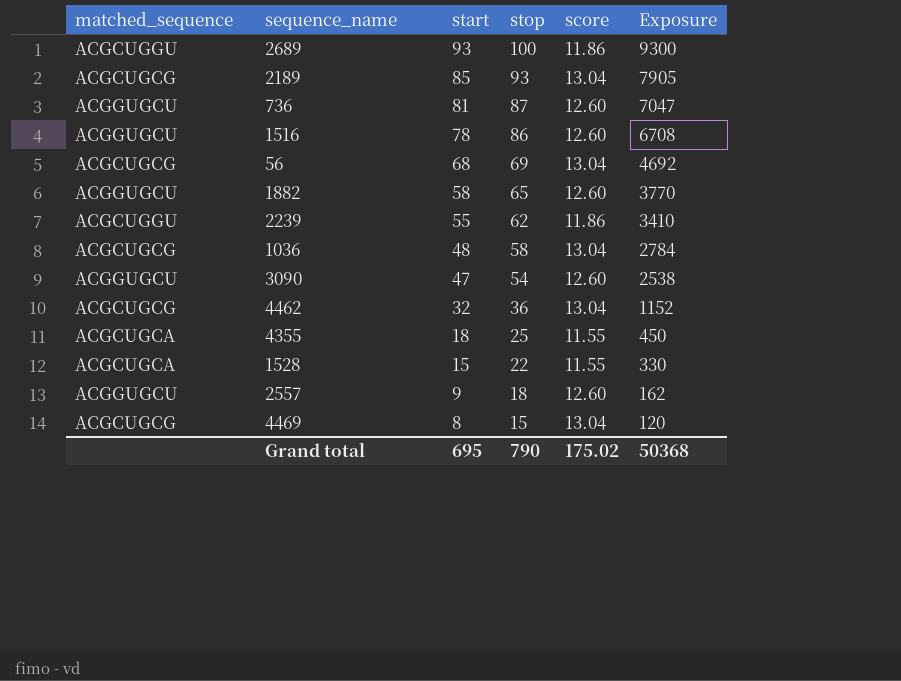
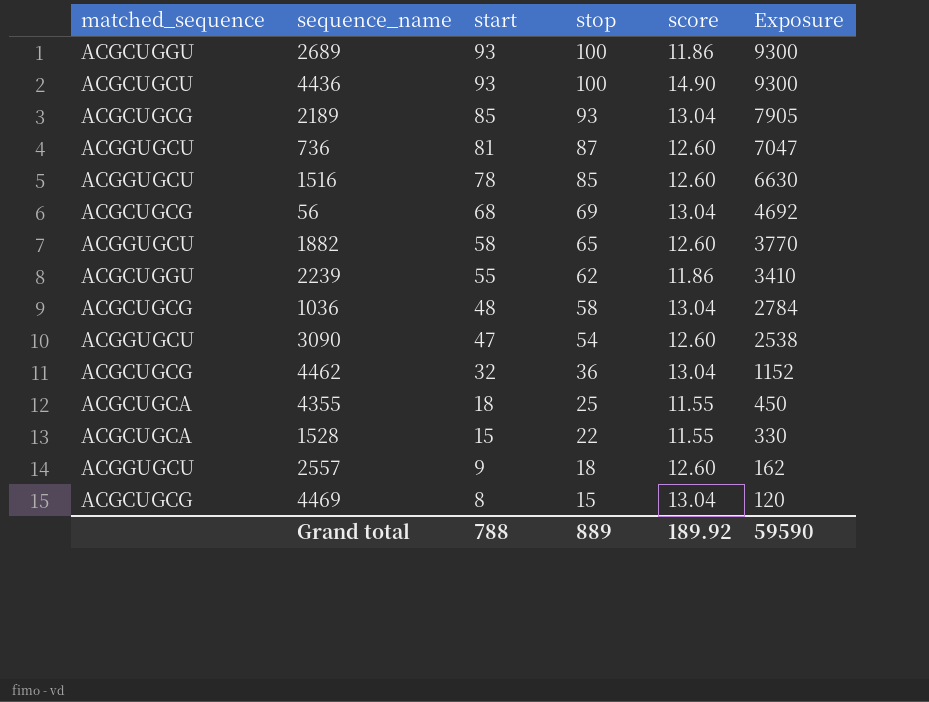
row 4436: none -> ACGCUGCU | 93 | 100 | 14.90 | 9300
1516 | stop: 86 -> 85
1516 | Exposure: 6708 -> 6630
Grand total | start: 695 -> 788
Grand total | stop: 790 -> 889
Grand total | score: 175.02 -> 189.92
Grand total | Exposure: 50368 -> 59590

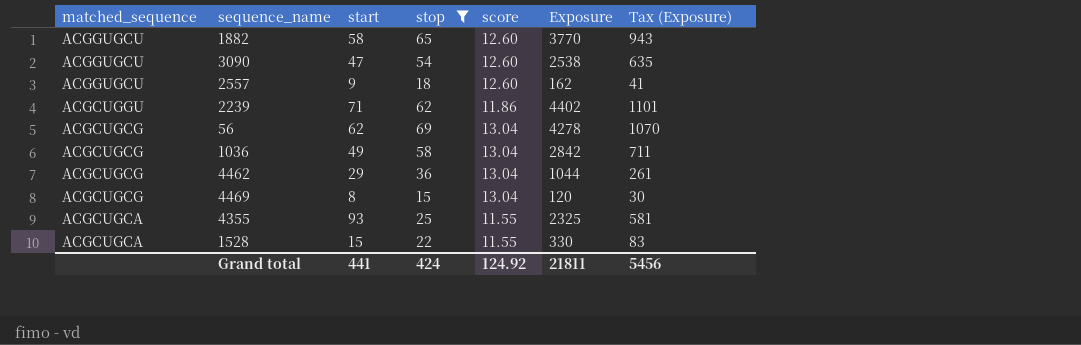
filter: none -> stop <= 69
row order: start descending -> matched_sequence descending
column Tax (Exposure) | formula: none -> [Exposure] * 0.25
2239 | start: 55 -> 71
2239 | Exposure: 3410 -> 4402
56 | start: 68 -> 62
56 | Exposure: 4692 -> 4278
1036 | start: 48 -> 49
1036 | Exposure: 2784 -> 2842
4462 | start: 32 -> 29
4462 | Exposure: 1152 -> 1044
4355 | start: 18 -> 93
4355 | Exposure: 450 -> 2325
Grand total | start: 788 -> 441
Grand total | stop: 889 -> 424
Grand total | score: 189.92 -> 124.92
Grand total | Exposure: 59590 -> 21811

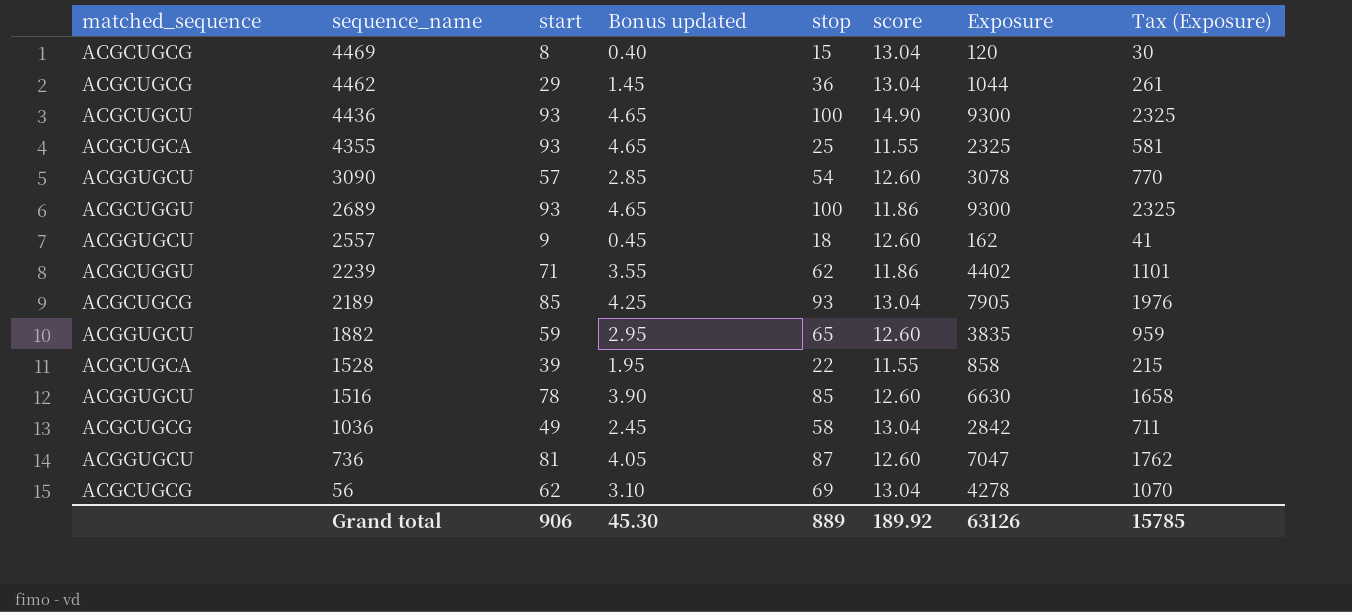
filter: stop <= 69 -> none
row order: matched_sequence descending -> sequence_name descending
column Bonus updated | formula: none -> [start] * 0.05
3090 | start: 47 -> 57
3090 | Exposure: 2538 -> 3078
3090 | Tax (Exposure): 635 -> 770
1882 | start: 58 -> 59
1882 | Exposure: 3770 -> 3835
1882 | Tax (Exposure): 943 -> 959
1528 | start: 15 -> 39
1528 | Exposure: 330 -> 858
1528 | Tax (Exposure): 83 -> 215
Grand total | start: 441 -> 906
Grand total | stop: 424 -> 889
Grand total | score: 124.92 -> 189.92
Grand total | Exposure: 21811 -> 63126
Grand total | Tax (Exposure): 5456 -> 15785

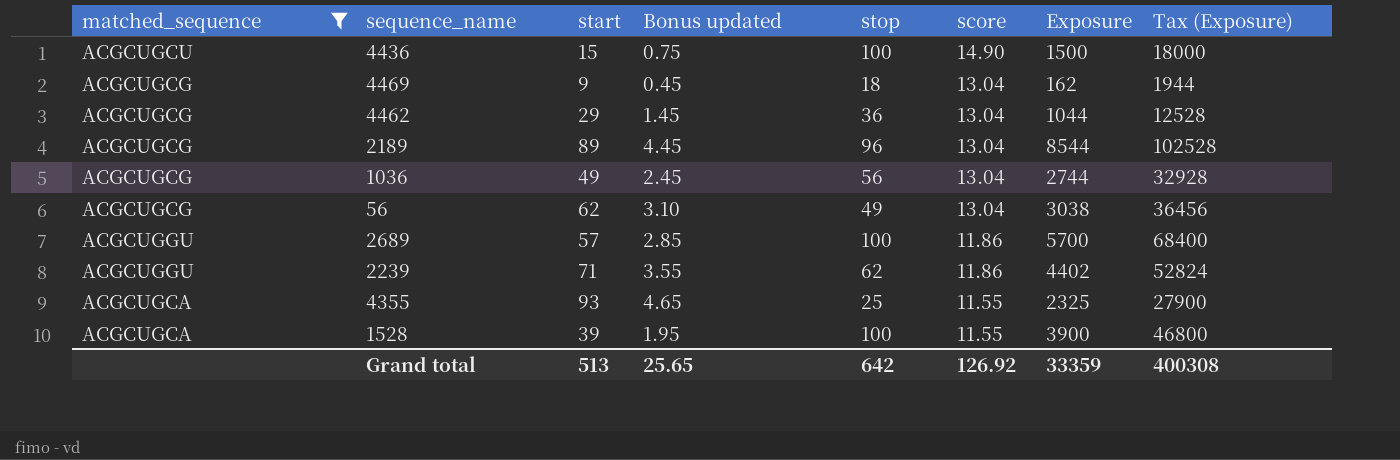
filter: none -> matched_sequence != ACGGUGCU
row order: sequence_name descending -> score descending
column Tax (Exposure) | formula: [Exposure] * 0.25 -> [Exposure] * 12
4436 | start: 93 -> 15
4436 | Bonus updated: 4.65 -> 0.75
4436 | Exposure: 9300 -> 1500
4469 | start: 8 -> 9
4469 | Bonus updated: 0.40 -> 0.45
4469 | stop: 15 -> 18
4469 | Exposure: 120 -> 162
2189 | start: 85 -> 89
2189 | Bonus updated: 4.25 -> 4.45
2189 | stop: 93 -> 96
2189 | Exposure: 7905 -> 8544
1036 | stop: 58 -> 56
1036 | Exposure: 2842 -> 2744
56 | stop: 69 -> 49
56 | Exposure: 4278 -> 3038
2689 | start: 93 -> 57
2689 | Bonus updated: 4.65 -> 2.85
2689 | Exposure: 9300 -> 5700
1528 | stop: 22 -> 100
1528 | Exposure: 858 -> 3900
Grand total | start: 906 -> 513
Grand total | Bonus updated: 45.30 -> 25.65
Grand total | stop: 889 -> 642
Grand total | score: 189.92 -> 126.92
Grand total | Exposure: 63126 -> 33359
Grand total | Tax (Exposure): 15785 -> 400308

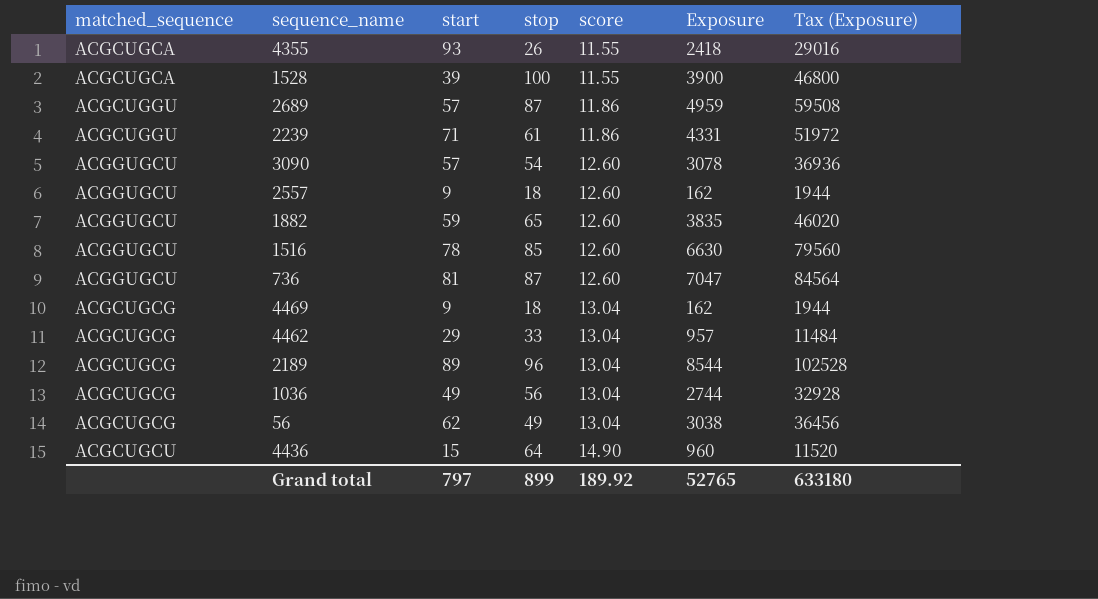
filter: matched_sequence != ACGGUGCU -> none
row order: score descending -> score ascending
column Bonus updated | formula: [start] * 0.05 -> none
4355 | stop: 25 -> 26
4355 | Exposure: 2325 -> 2418
4355 | Tax (Exposure): 27900 -> 29016
2689 | stop: 100 -> 87
2689 | Exposure: 5700 -> 4959
2689 | Tax (Exposure): 68400 -> 59508
2239 | stop: 62 -> 61
2239 | Exposure: 4402 -> 4331
2239 | Tax (Exposure): 52824 -> 51972
4462 | stop: 36 -> 33
4462 | Exposure: 1044 -> 957
4462 | Tax (Exposure): 12528 -> 11484
4436 | stop: 100 -> 64
4436 | Exposure: 1500 -> 960
4436 | Tax (Exposure): 18000 -> 11520
Grand total | start: 513 -> 797
Grand total | stop: 642 -> 899
Grand total | score: 126.92 -> 189.92
Grand total | Exposure: 33359 -> 52765
Grand total | Tax (Exposure): 400308 -> 633180

